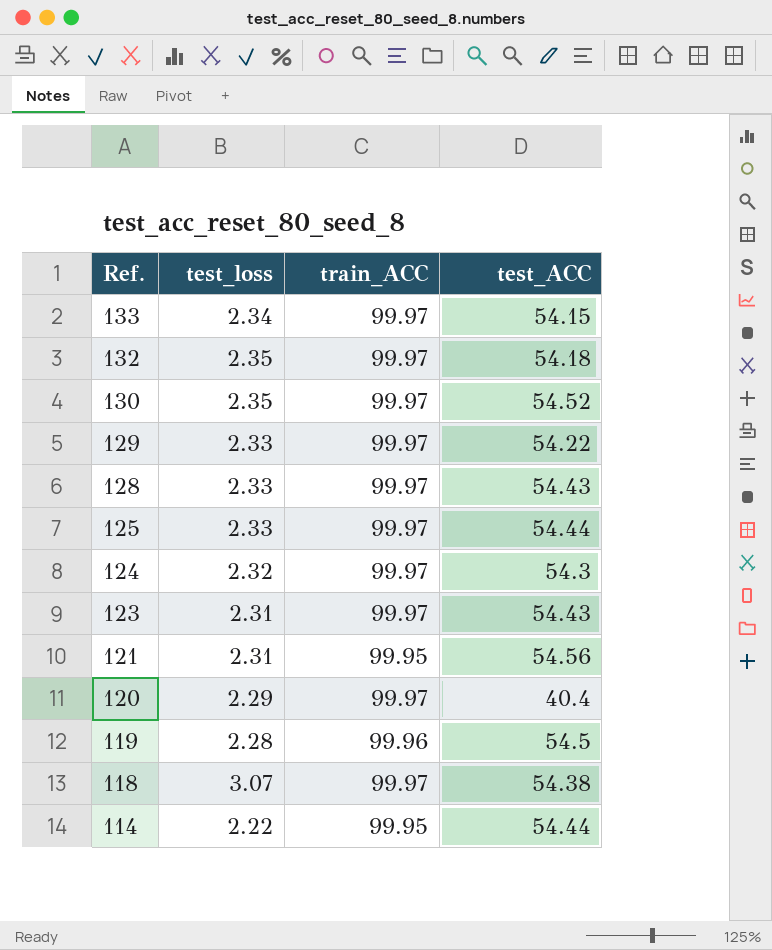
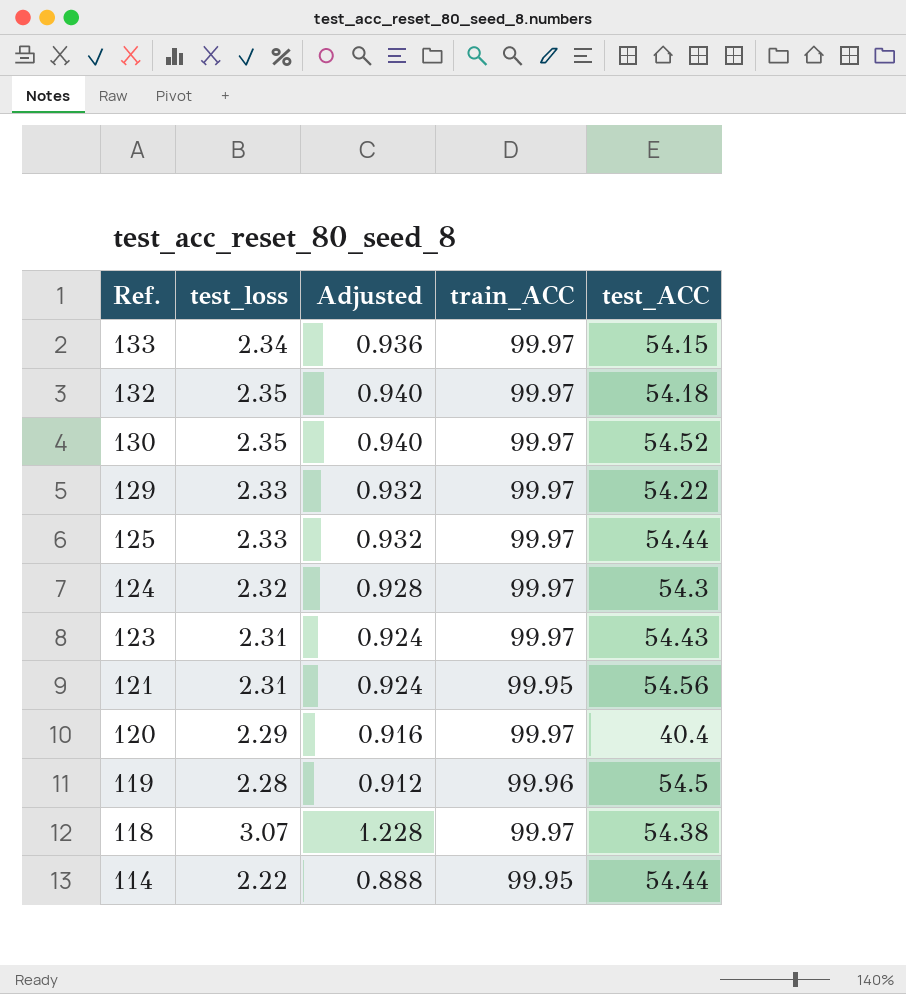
column Adjusted | formula: none -> [test_loss] * 0.4
row 128: 2.33 | 99.97 | 54.43 -> none

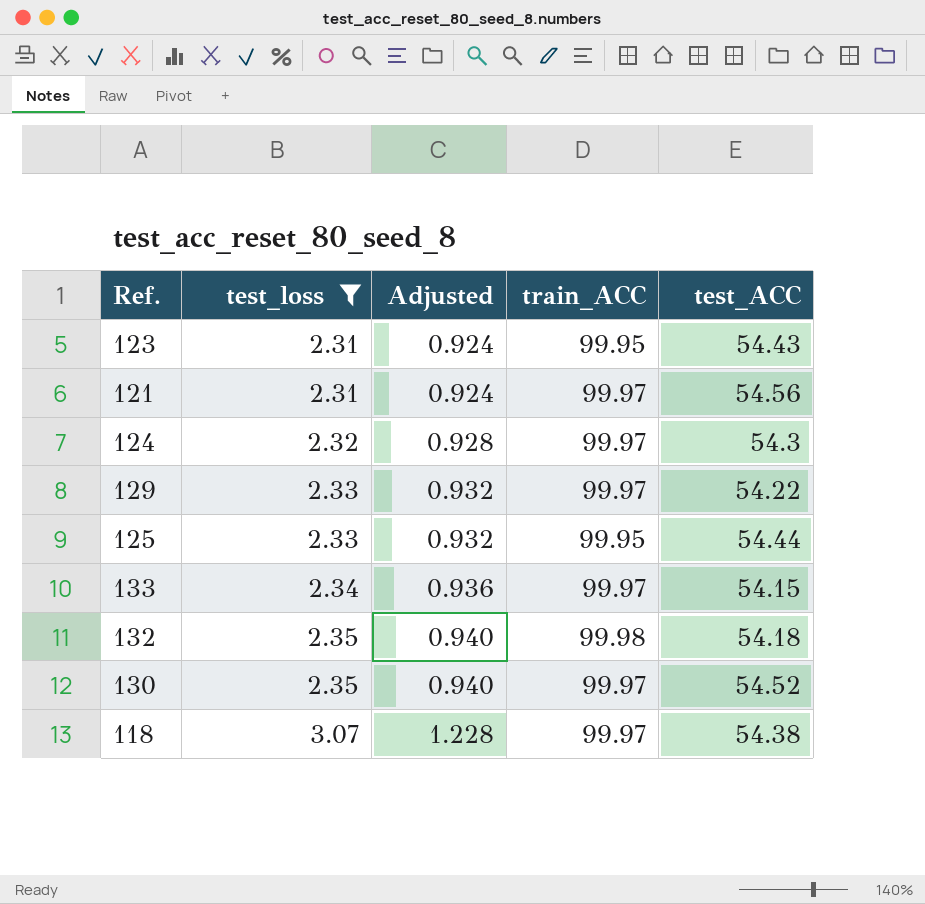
filter: none -> test_loss >= 2.31
row order: Ref. descending -> test_loss ascending
123 | train_ACC: 99.97 -> 99.95
121 | train_ACC: 99.95 -> 99.97
125 | train_ACC: 99.97 -> 99.95
132 | train_ACC: 99.97 -> 99.98

